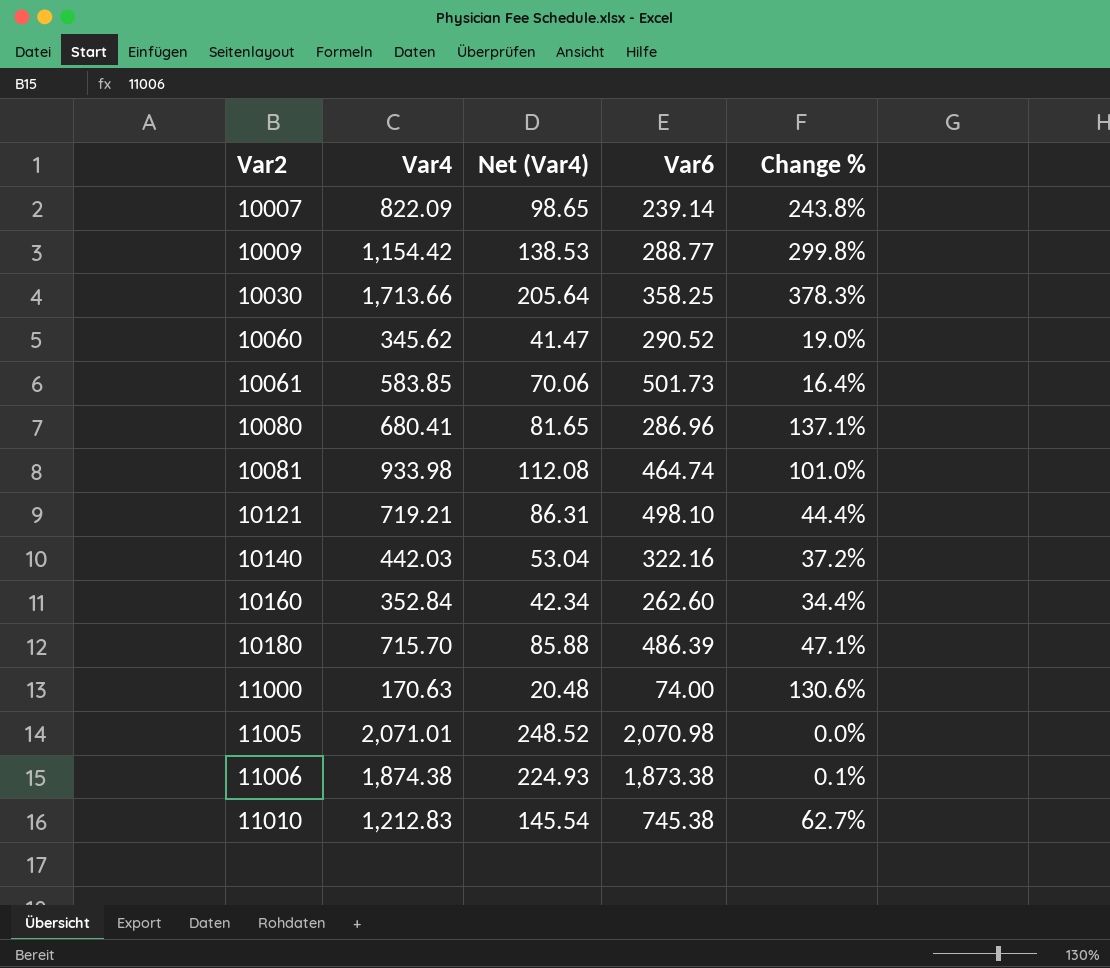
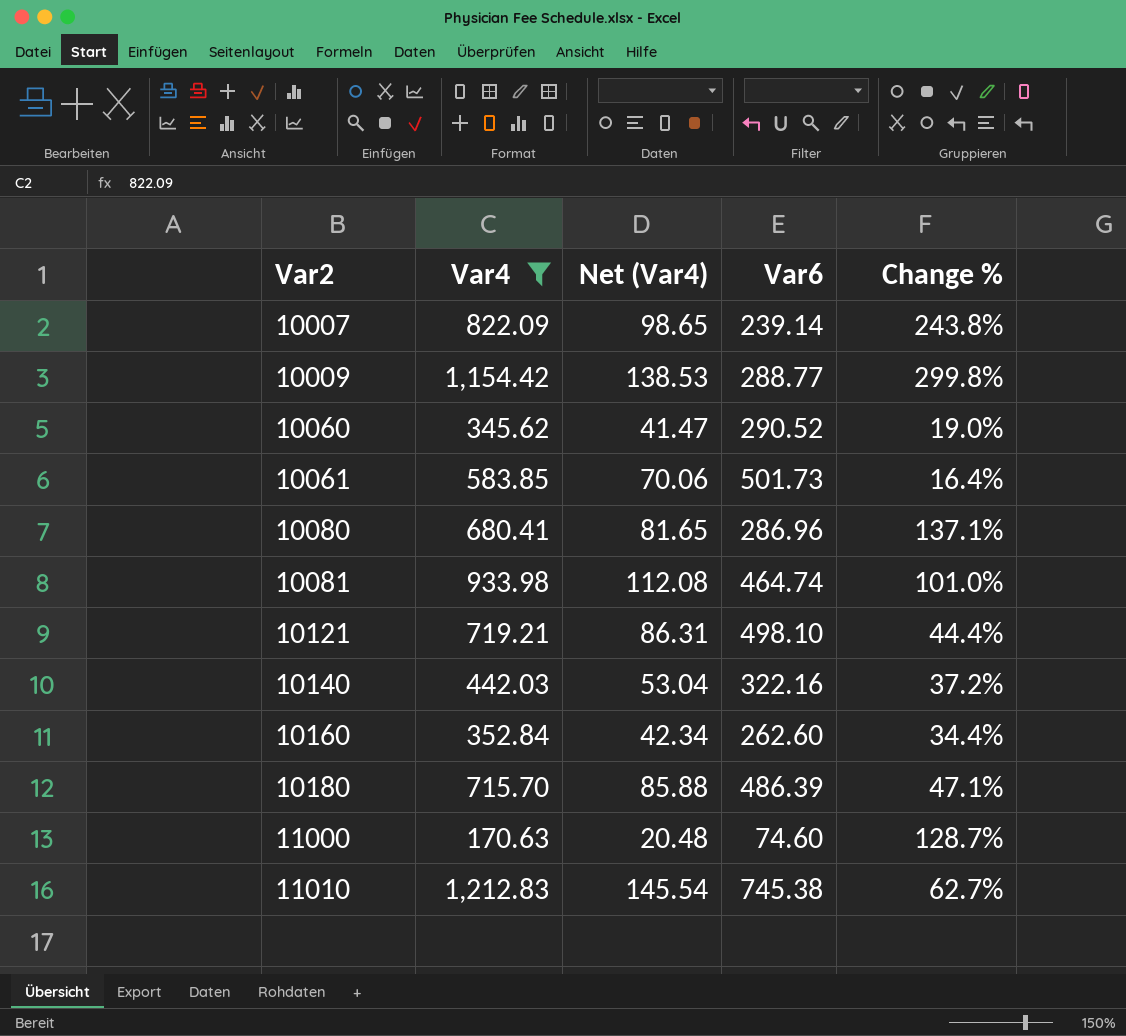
filter: none -> Var4 <= 1,212.83
11000 | Var6: 74.00 -> 74.60
11000 | Change %: 130.6% -> 128.7%

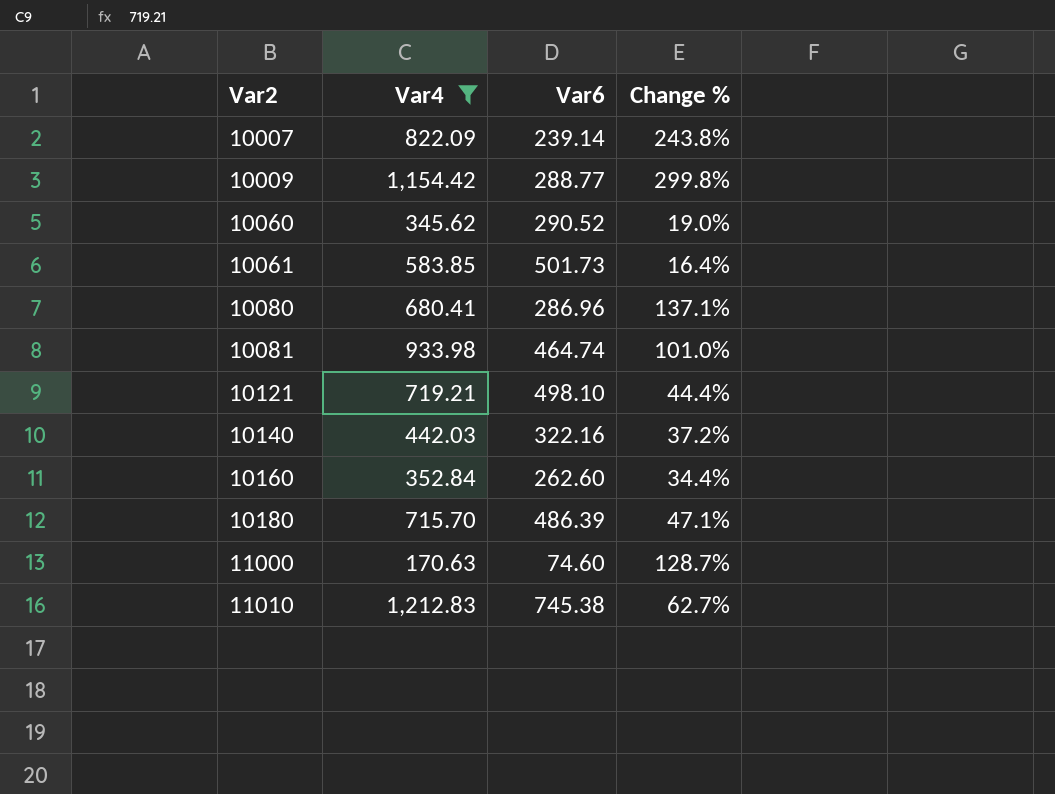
column Net (Var4) | formula: [Var4] * 0.12 -> none

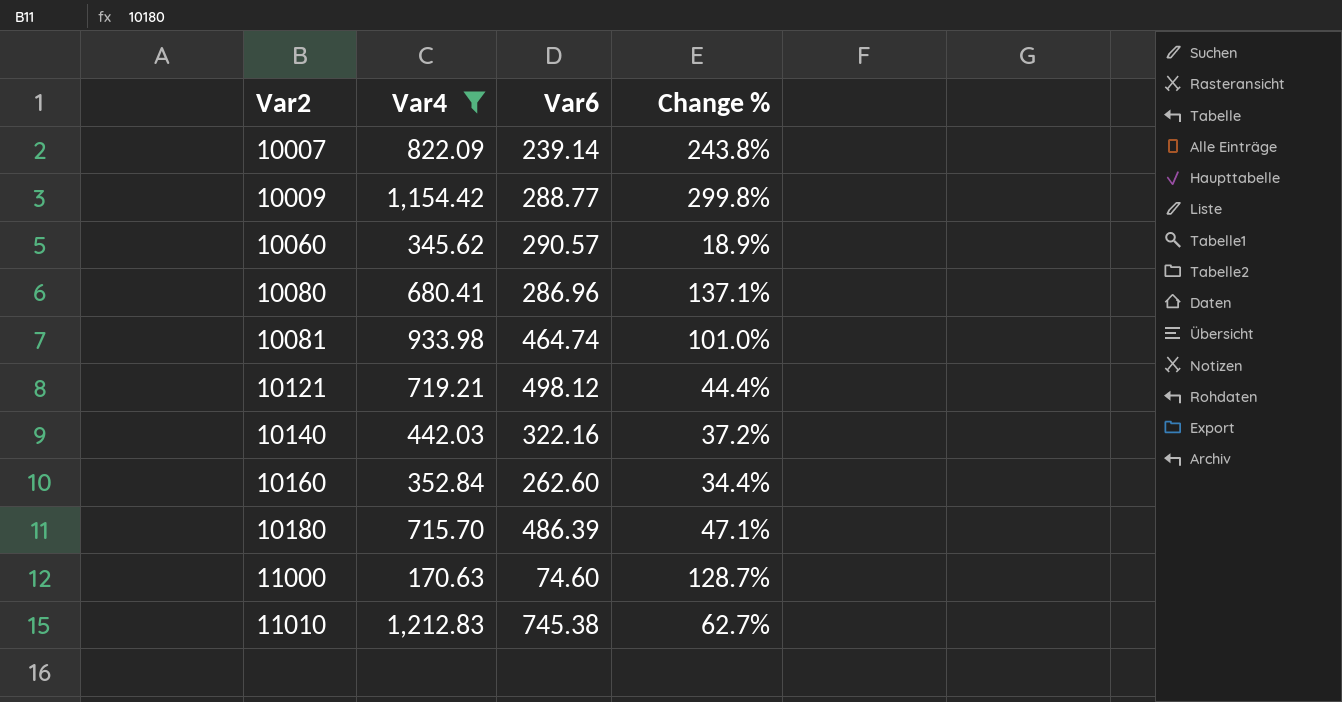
row 10061: 583.85 | 501.73 | 16.4% -> none
10060 | Var6: 290.52 -> 290.57
10060 | Change %: 19.0% -> 18.9%
10121 | Var6: 498.10 -> 498.12

